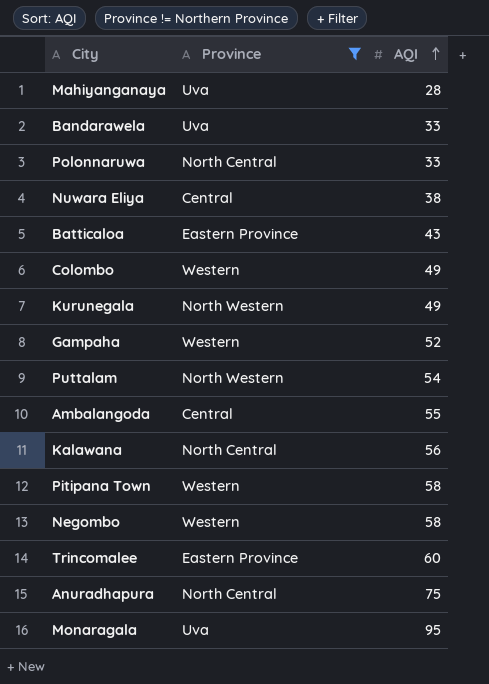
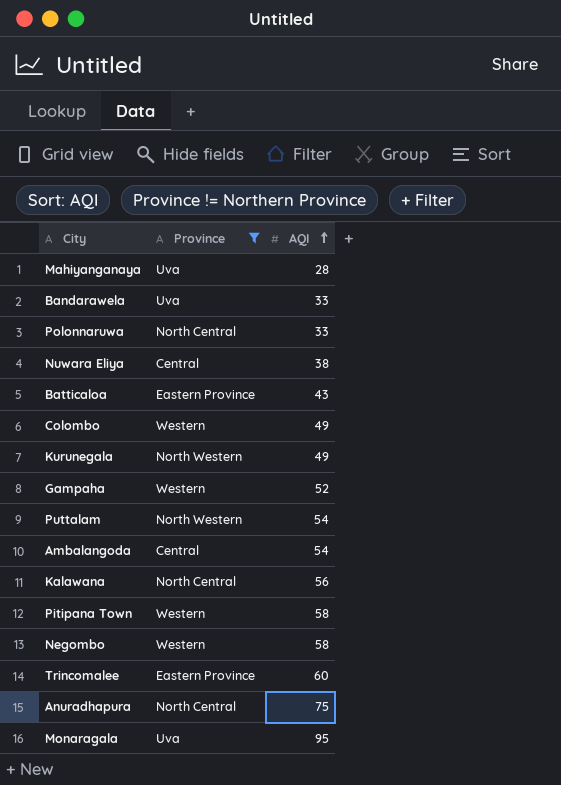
Ambalangoda | AQI: 55 -> 54

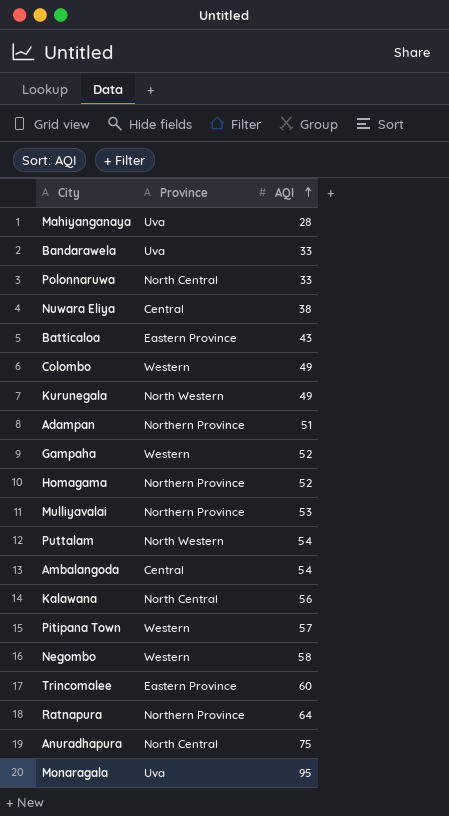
filter: Province != Northern Province -> none
Pitipana Town | AQI: 58 -> 57

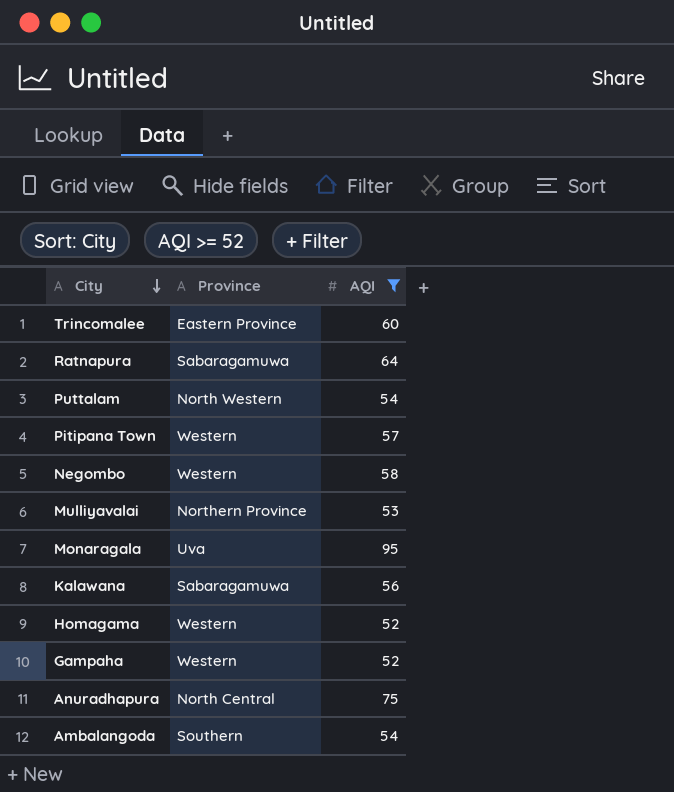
filter: none -> AQI >= 52
row order: AQI ascending -> City descending
Ratnapura | Province: Northern Province -> Sabaragamuwa
Kalawana | Province: North Central -> Sabaragamuwa
Homagama | Province: Northern Province -> Western
Ambalangoda | Province: Central -> Southern

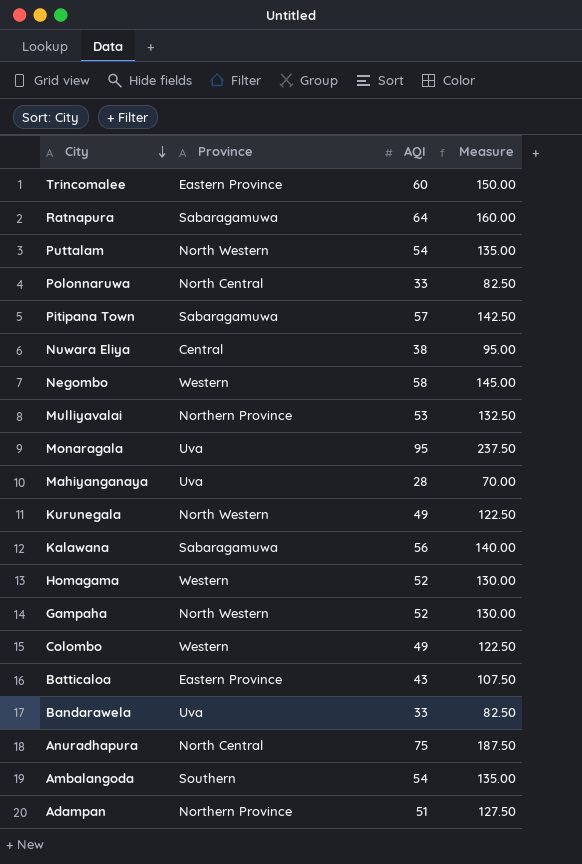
filter: AQI >= 52 -> none
column Measure | formula: none -> [AQI] * 2.5
Pitipana Town | Province: Western -> Sabaragamuwa
Gampaha | Province: Western -> North Western

